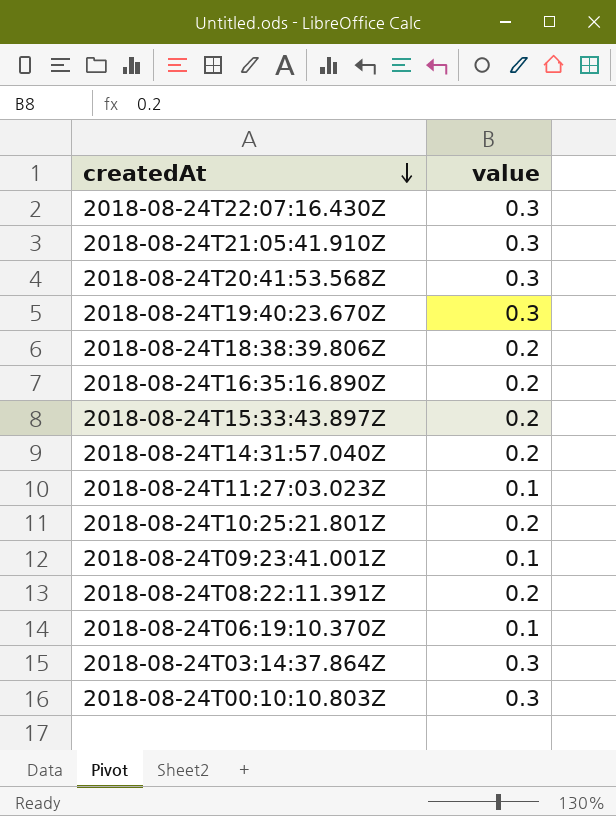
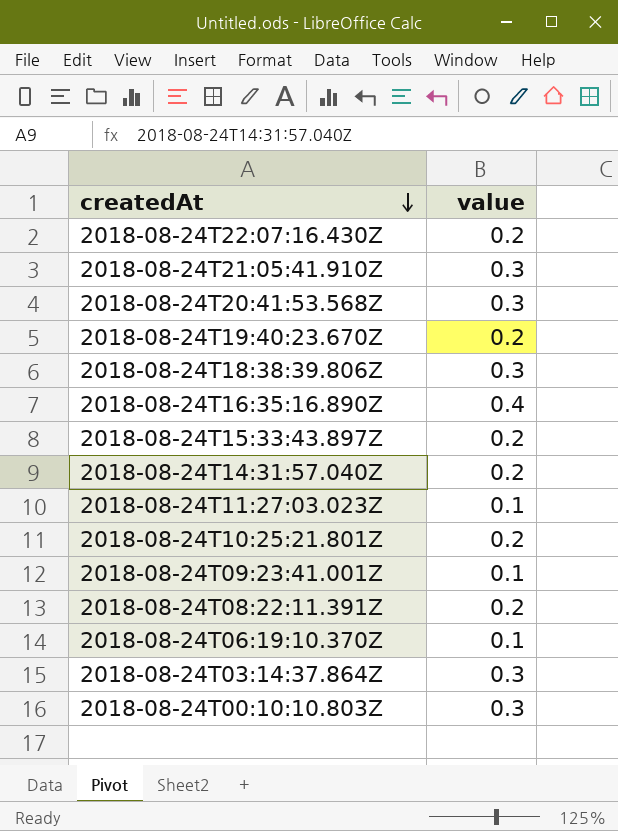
2018-08-24T22:07:16.430Z | value: 0.3 -> 0.2
2018-08-24T19:40:23.670Z | value: 0.3 -> 0.2
2018-08-24T18:38:39.806Z | value: 0.2 -> 0.3
2018-08-24T16:35:16.890Z | value: 0.2 -> 0.4

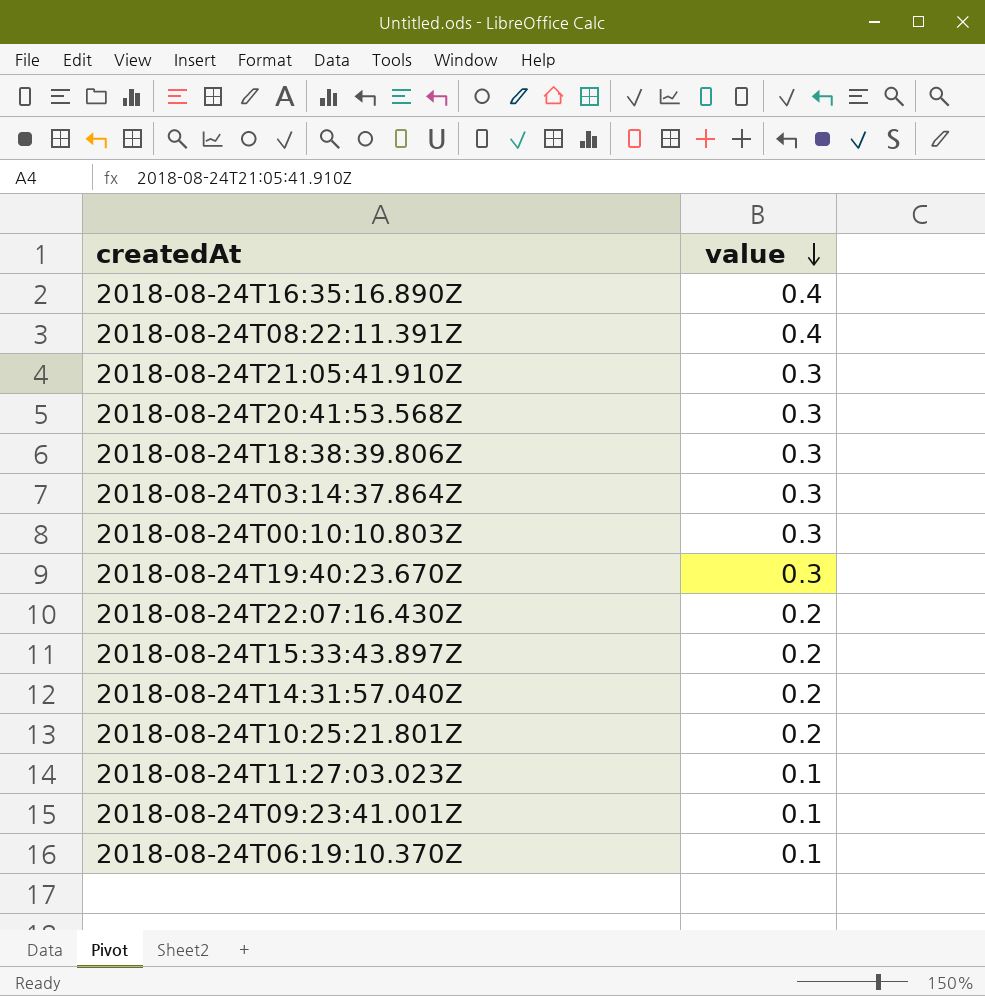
row order: createdAt descending -> value descending
2018-08-24T08:22:11.391Z | value: 0.2 -> 0.4
2018-08-24T19:40:23.670Z | value: 0.2 -> 0.3

